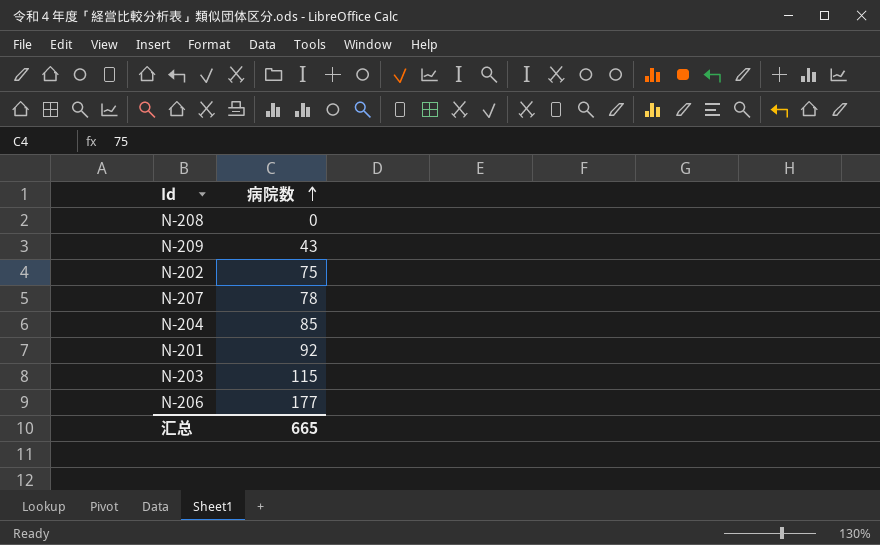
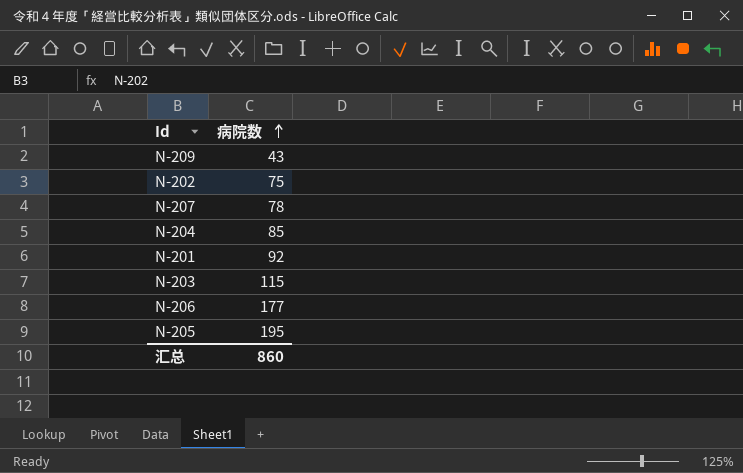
row N-208: 0 -> none
row N-205: none -> 195
汇总 | 病院数: 665 -> 860

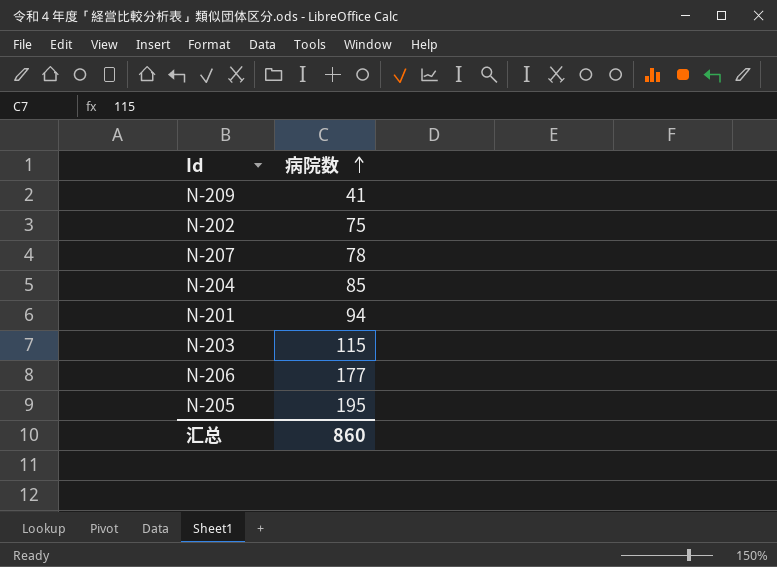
N-209 | 病院数: 43 -> 41
N-201 | 病院数: 92 -> 94

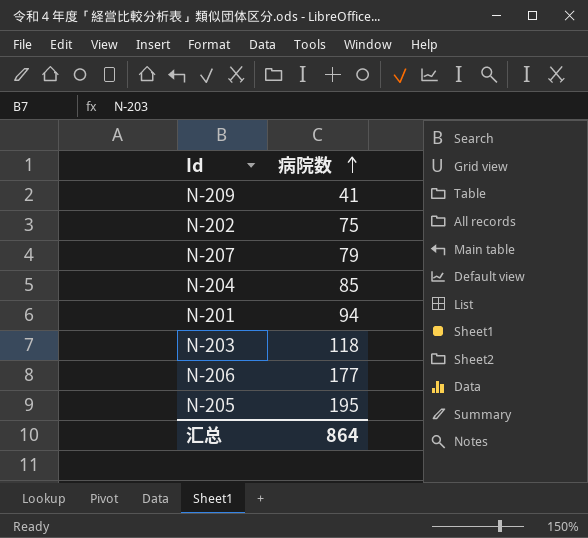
N-207 | 病院数: 78 -> 79
N-203 | 病院数: 115 -> 118
汇总 | 病院数: 860 -> 864

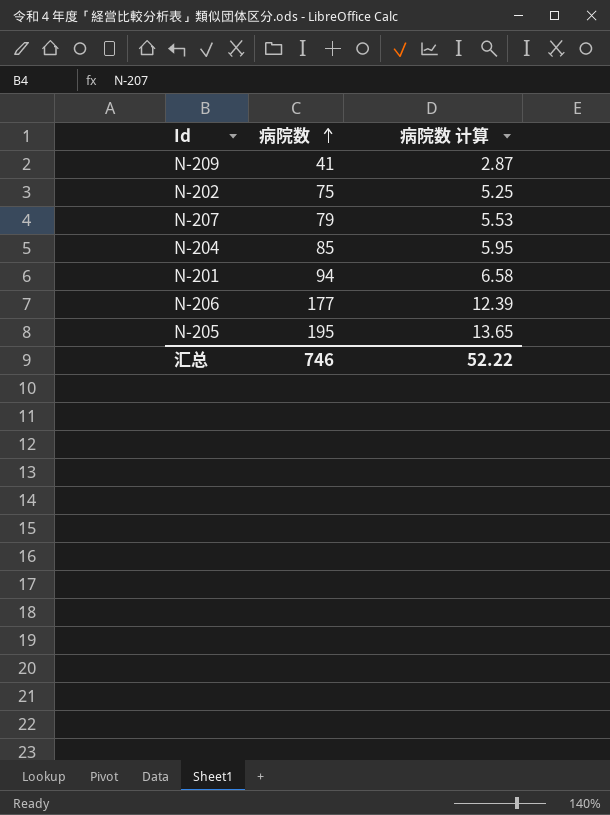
column 病院数 计算 | formula: none -> [病院数] * 0.07
row N-203: 118 -> none
汇总 | 病院数: 864 -> 746

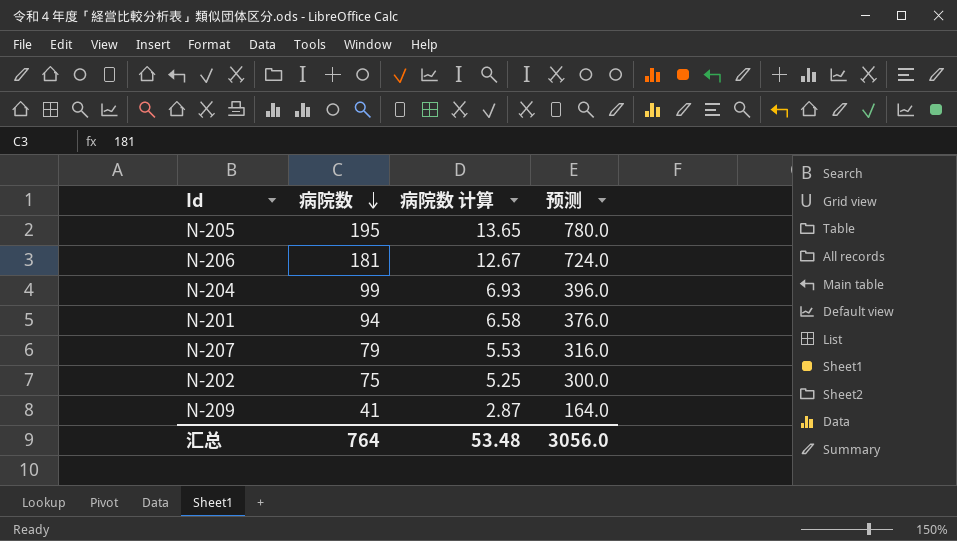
row order: 病院数 ascending -> 病院数 descending
column 预测 | formula: none -> [病院数] * 4
N-206 | 病院数: 177 -> 181
N-206 | 病院数 计算: 12.39 -> 12.67
N-204 | 病院数: 85 -> 99
N-204 | 病院数 计算: 5.95 -> 6.93
汇总 | 病院数: 746 -> 764
汇总 | 病院数 计算: 52.22 -> 53.48

